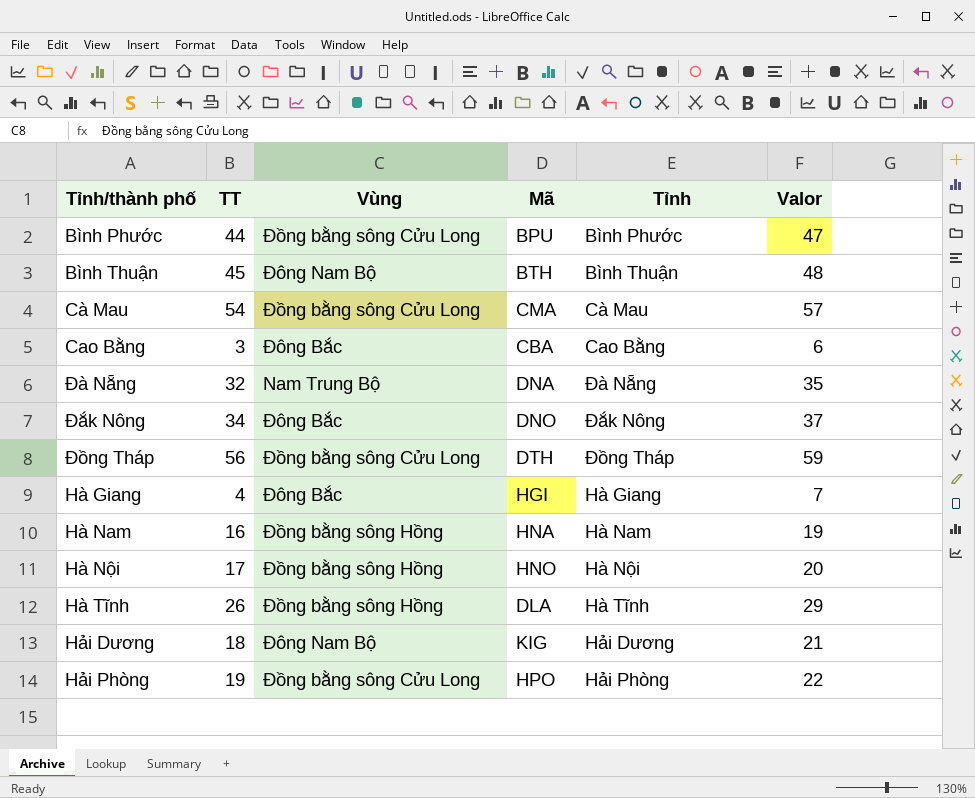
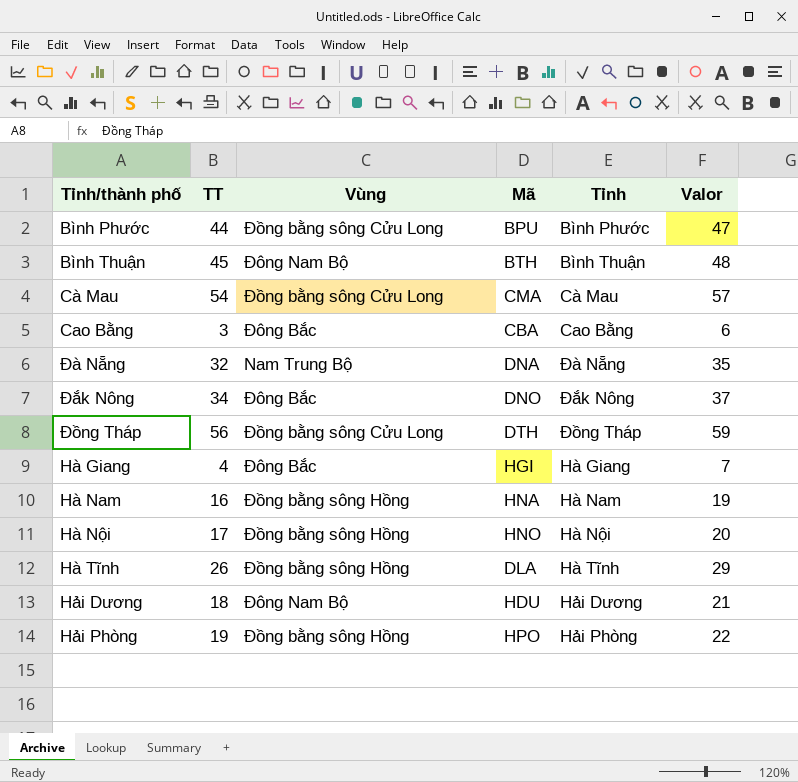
Hải Dương | Mã: KIG -> HDU
Hải Phòng | Vùng: Đồng bằng sông Cửu Long -> Đồng bằng sông Hồng

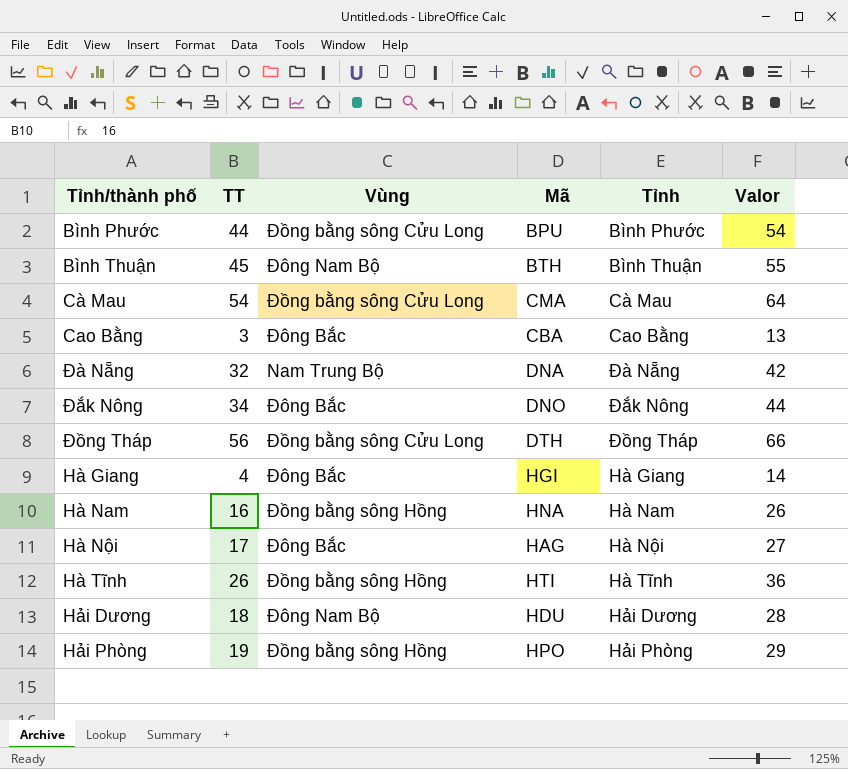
column Valor | formula: [TT] + 3 -> [TT] + 10
Hà Nội | Vùng: Đồng bằng sông Hồng -> Đông Bắc
Hà Nội | Mã: HNO -> HAG
Hà Tĩnh | Mã: DLA -> HTI

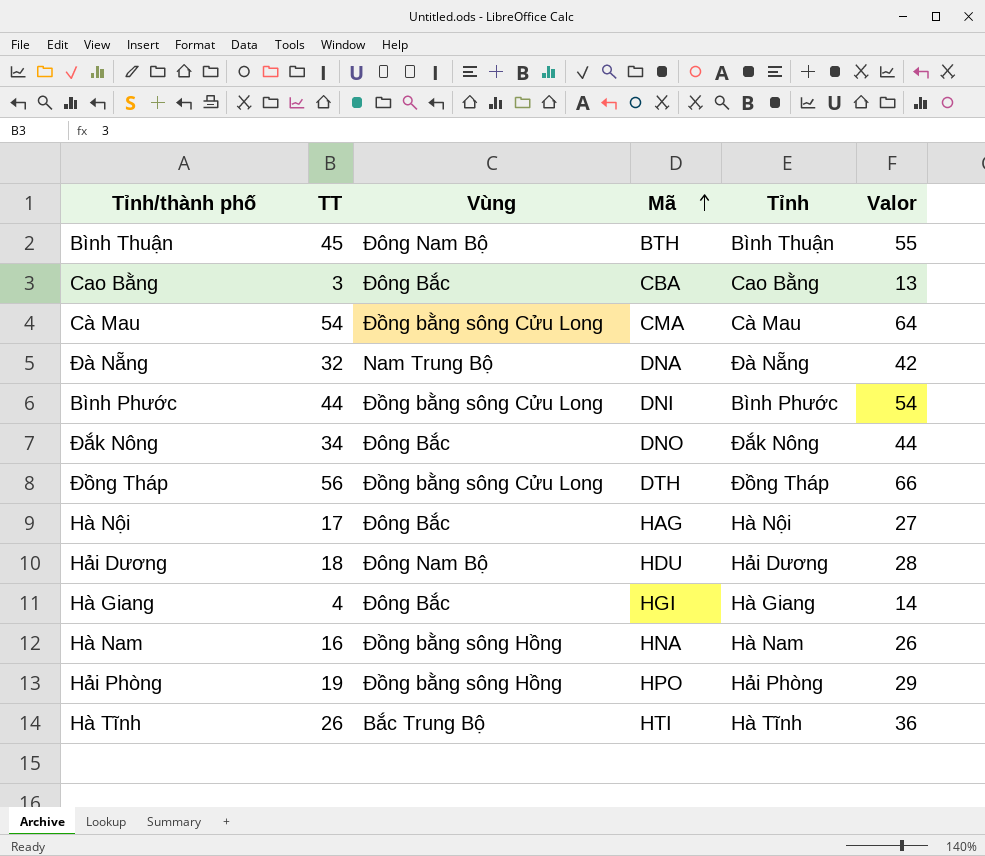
row order: none -> Mã ascending
Bình Phước | Mã: BPU -> DNI
Hà Tĩnh | Vùng: Đồng bằng sông Hồng -> Bắc Trung Bộ

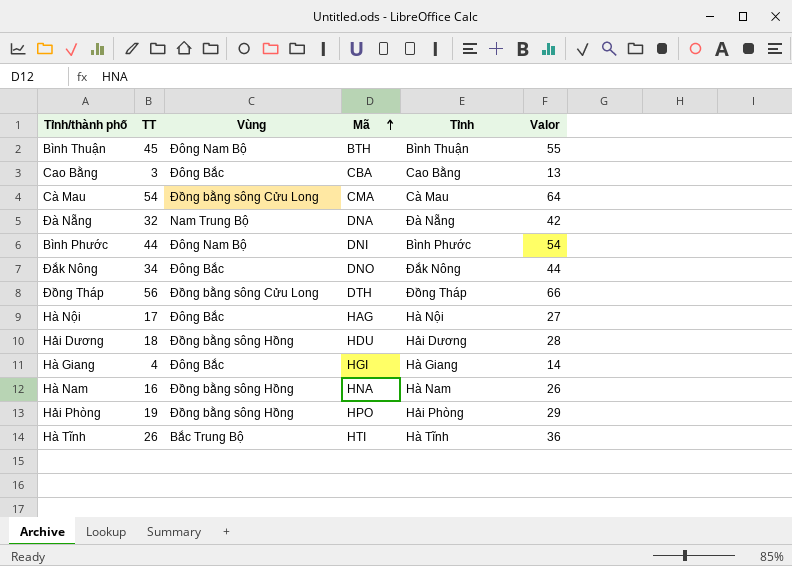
Bình Phước | Vùng: Đồng bằng sông Cửu Long -> Đông Nam Bộ
Hải Dương | Vùng: Đông Nam Bộ -> Đồng bằng sông Hồng

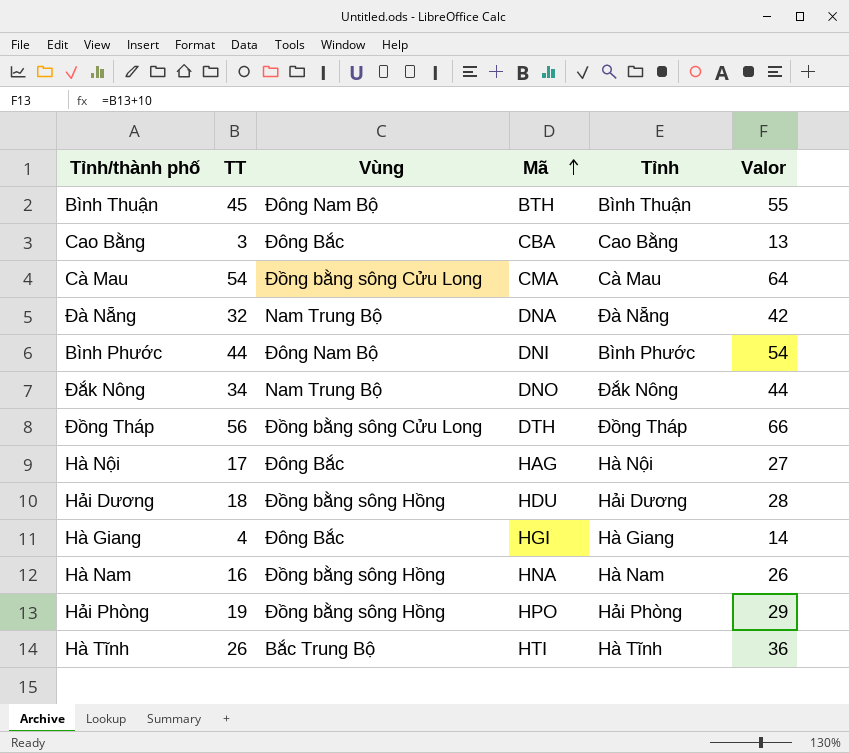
Đắk Nông | Vùng: Đông Bắc -> Nam Trung Bộ

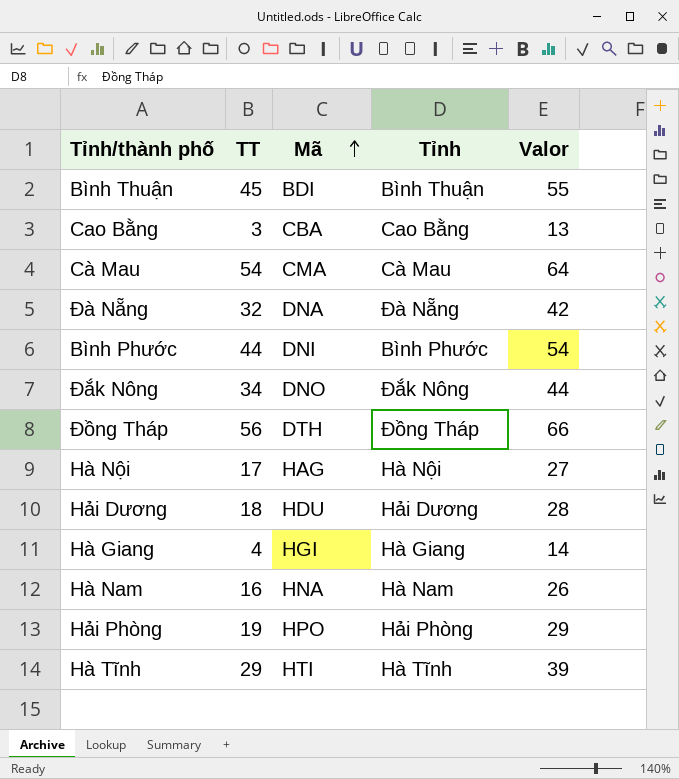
column Vùng | position: 3 -> none
Bình Thuận | Mã: BTH -> BDI
Hà Tĩnh | TT: 26 -> 29
Hà Tĩnh | Valor: 36 -> 39

